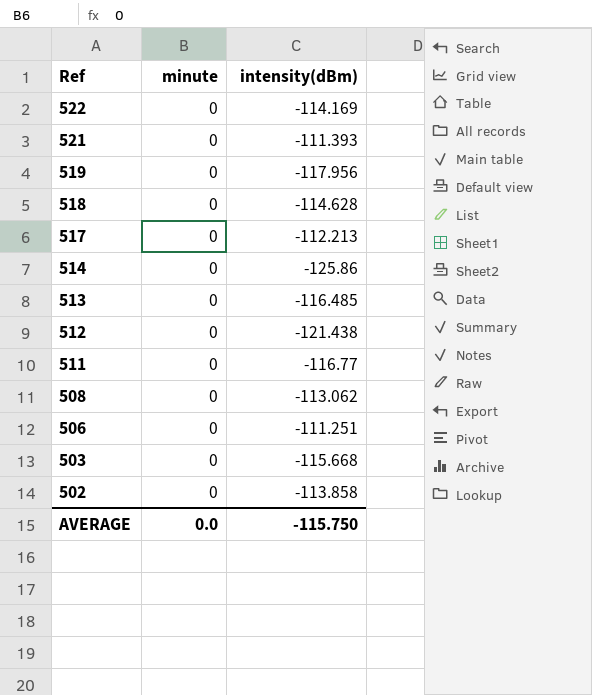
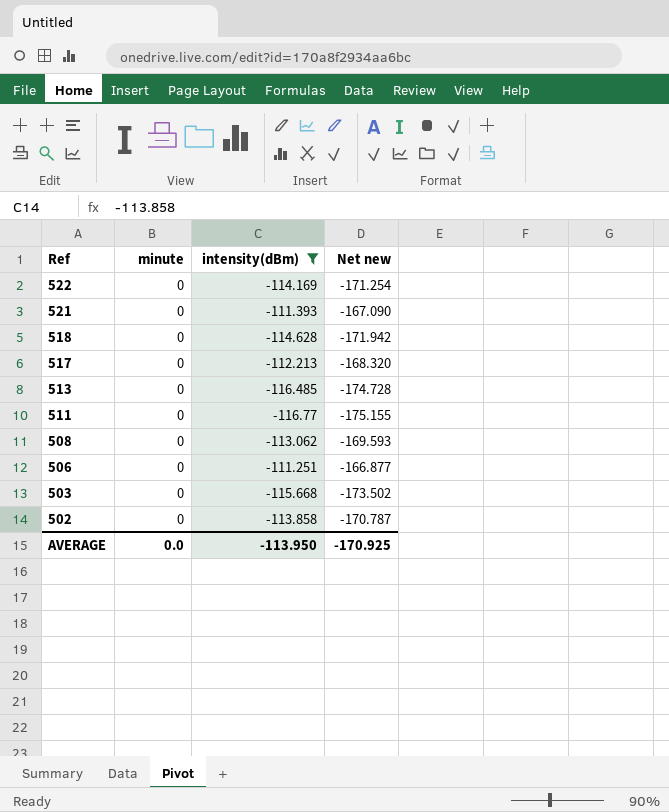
filter: none -> intensity(dBm) >= -116.77
column Net new | formula: none -> [intensity(dBm)] * 1.5
AVERAGE | intensity(dBm): -115.750 -> -113.950

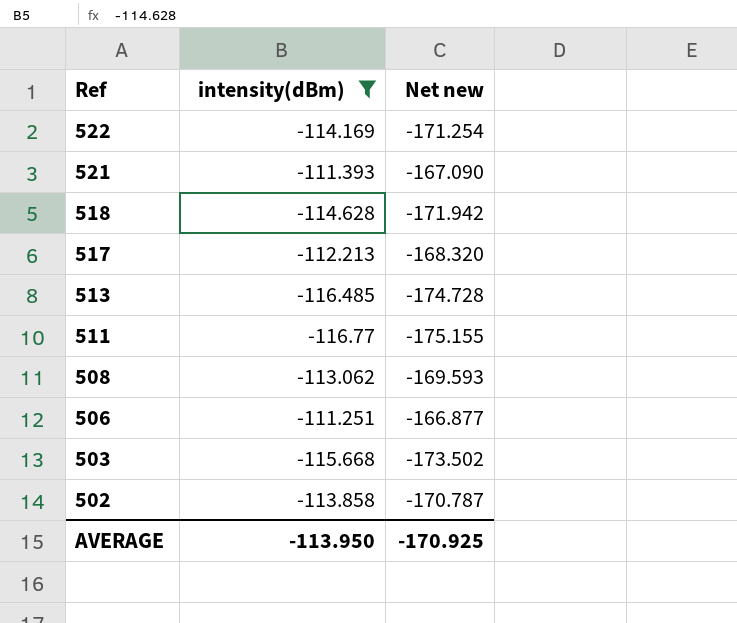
column minute | position: 2 -> none

